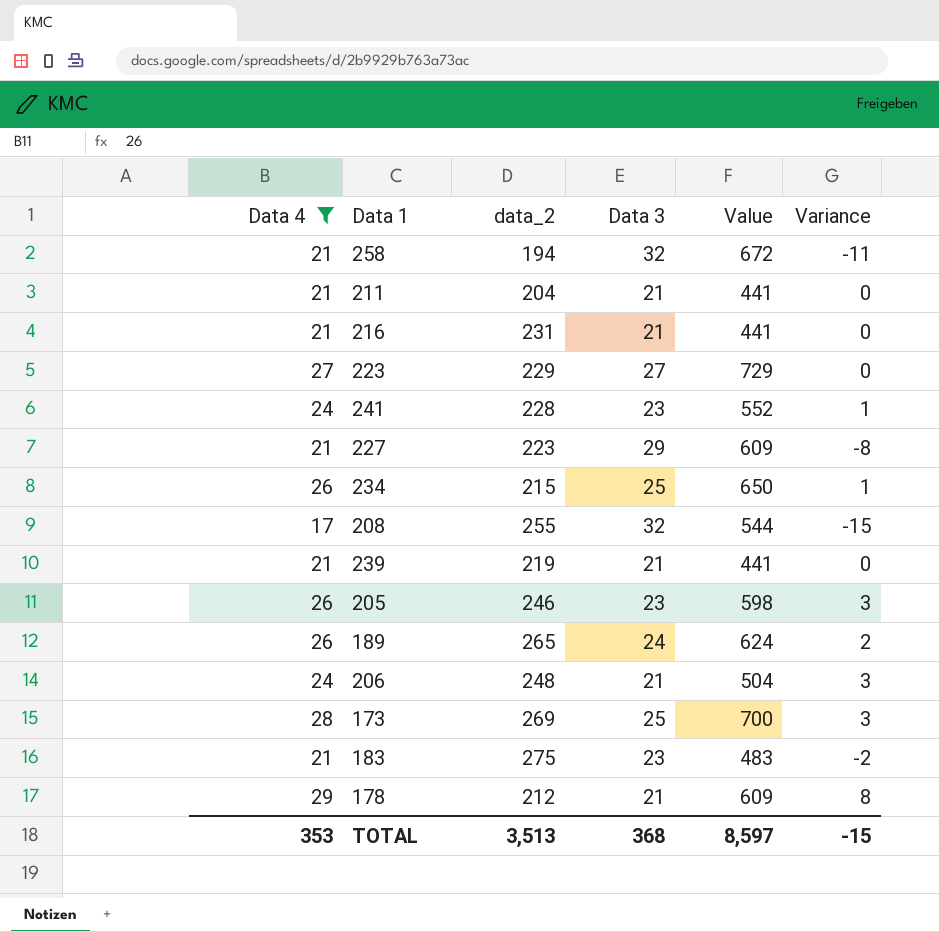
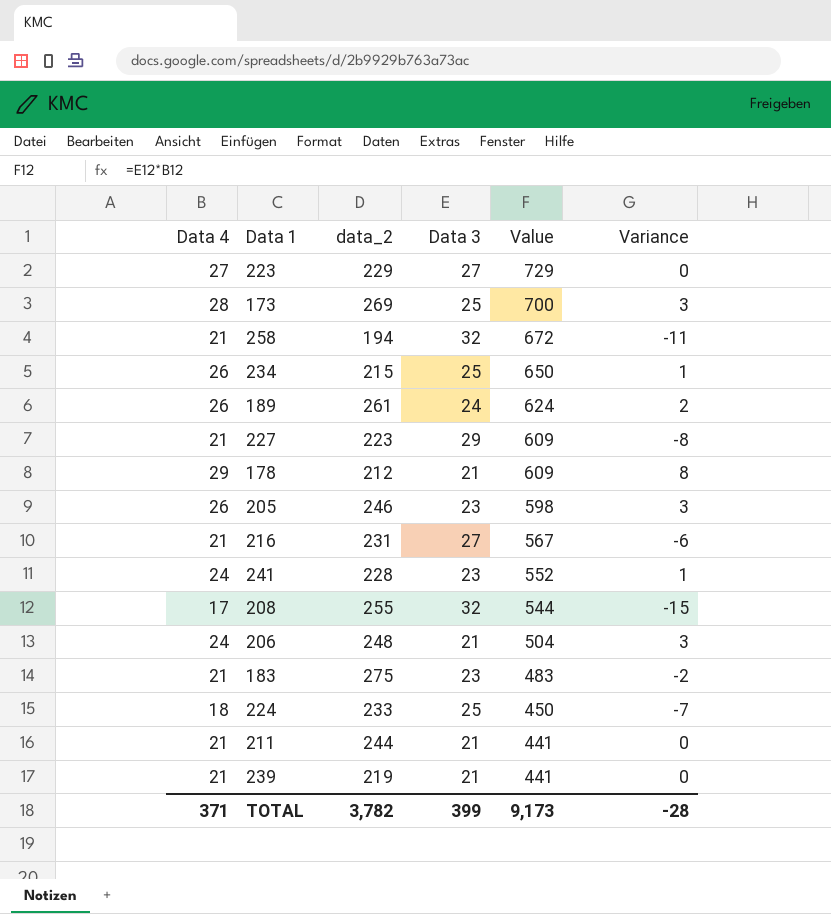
filter: Data 4 != 18 -> none
row order: none -> Value descending
189 | data_2: 265 -> 261
216 | Data 3: 21 -> 27
216 | Value: 441 -> 567
216 | Variance: 0 -> -6
211 | data_2: 204 -> 244
TOTAL | Data 4: 353 -> 371
TOTAL | data_2: 3,513 -> 3,782
TOTAL | Data 3: 368 -> 399
TOTAL | Value: 8,597 -> 9,173
TOTAL | Variance: -15 -> -28

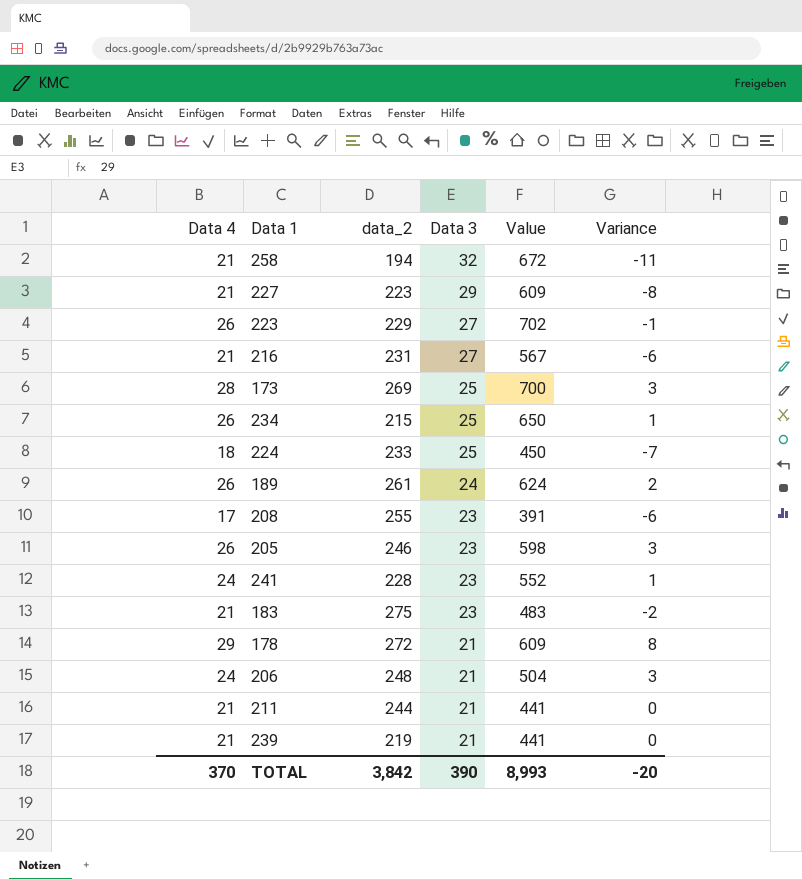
row order: Value descending -> Data 3 descending
223 | Data 4: 27 -> 26
223 | Value: 729 -> 702
223 | Variance: 0 -> -1
208 | Data 3: 32 -> 23
208 | Value: 544 -> 391
208 | Variance: -15 -> -6
178 | data_2: 212 -> 272
TOTAL | Data 4: 371 -> 370
TOTAL | data_2: 3,782 -> 3,842
TOTAL | Data 3: 399 -> 390
TOTAL | Value: 9,173 -> 8,993
TOTAL | Variance: -28 -> -20

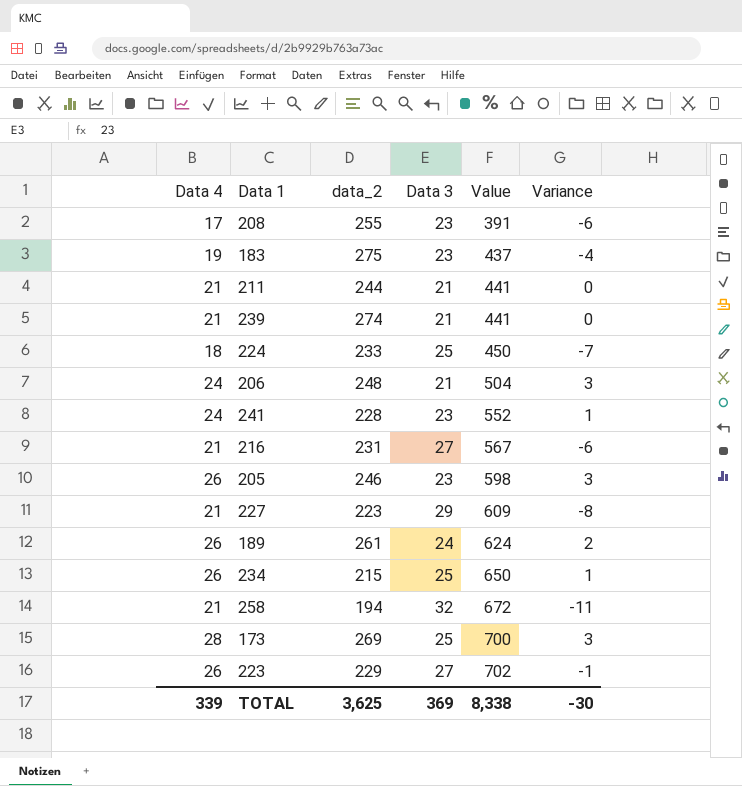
row order: Data 3 descending -> Value ascending
row 178: 29 | 272 | 21 | 609 | 8 -> none
183 | Data 4: 21 -> 19
183 | Value: 483 -> 437
183 | Variance: -2 -> -4
239 | data_2: 219 -> 274
TOTAL | Data 4: 370 -> 339
TOTAL | data_2: 3,842 -> 3,625
TOTAL | Data 3: 390 -> 369
TOTAL | Value: 8,993 -> 8,338
TOTAL | Variance: -20 -> -30

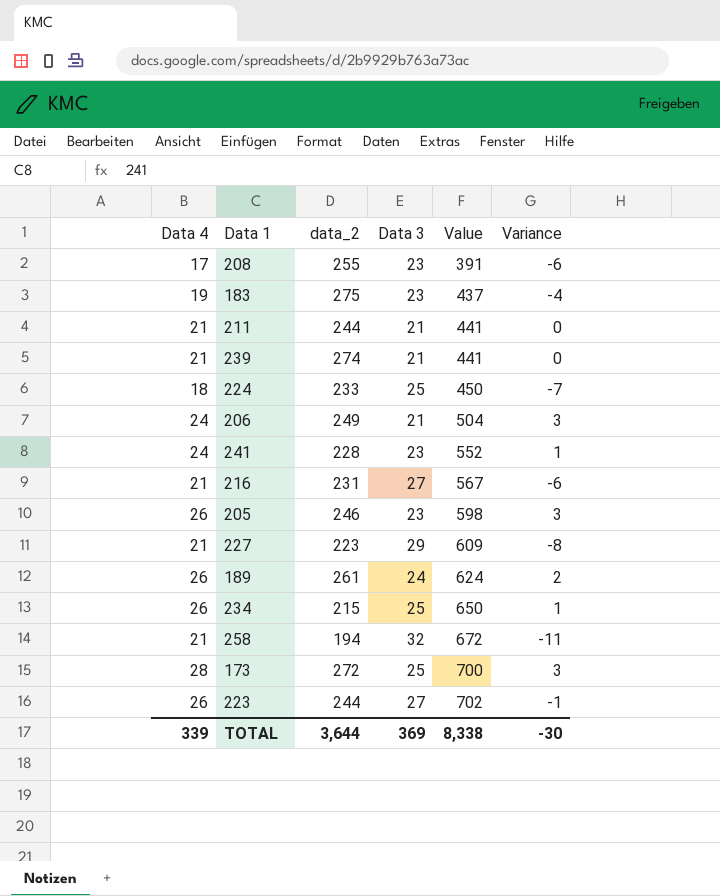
206 | data_2: 248 -> 249
173 | data_2: 269 -> 272
223 | data_2: 229 -> 244
TOTAL | data_2: 3,625 -> 3,644

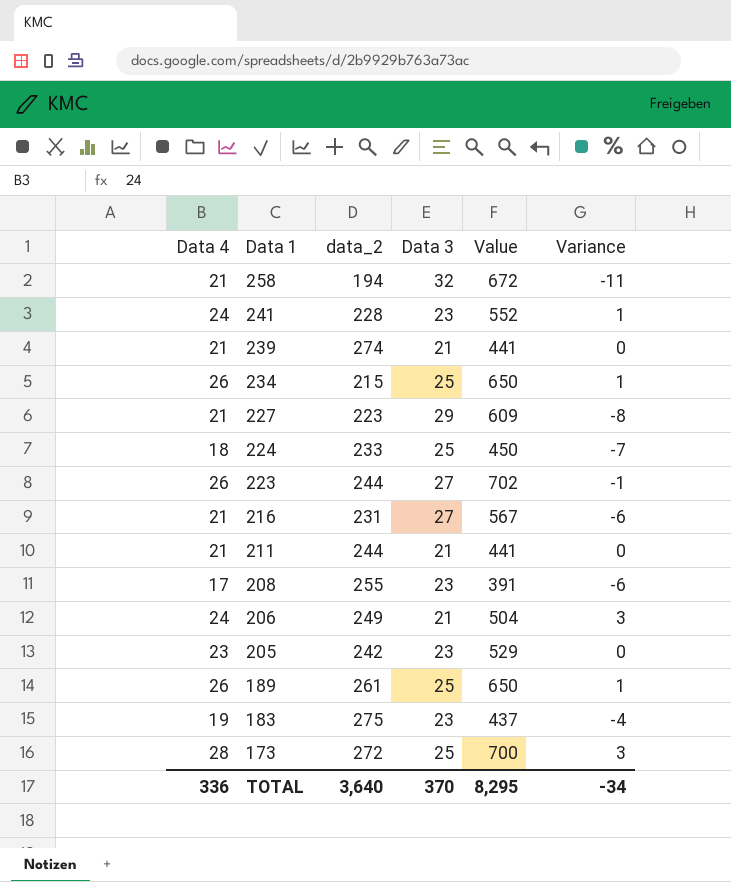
row order: Value ascending -> Data 1 descending
205 | Data 4: 26 -> 23
205 | data_2: 246 -> 242
205 | Value: 598 -> 529
205 | Variance: 3 -> 0
189 | Data 3: 24 -> 25
189 | Value: 624 -> 650
189 | Variance: 2 -> 1
TOTAL | Data 4: 339 -> 336
TOTAL | data_2: 3,644 -> 3,640
TOTAL | Data 3: 369 -> 370
TOTAL | Value: 8,338 -> 8,295
TOTAL | Variance: -30 -> -34

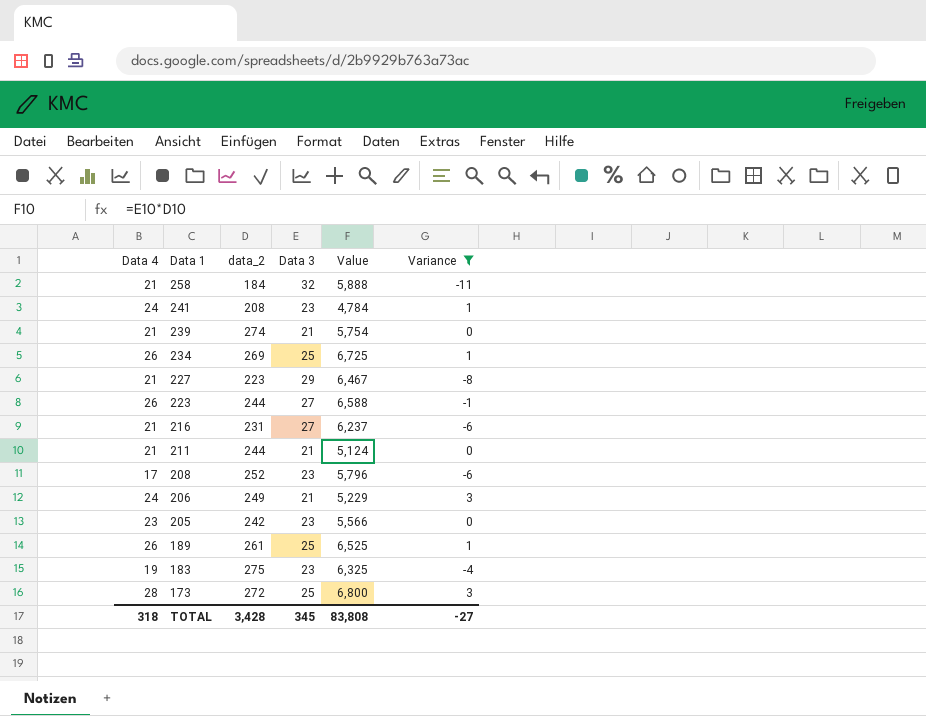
filter: none -> Variance != -7
column Value | formula: [Data 4] * [Data 3] -> [data_2] * [Data 3]
258 | data_2: 194 -> 184
241 | data_2: 228 -> 208
234 | data_2: 215 -> 269
208 | data_2: 255 -> 252
TOTAL | Data 4: 336 -> 318
TOTAL | data_2: 3,640 -> 3,428
TOTAL | Data 3: 370 -> 345
TOTAL | Value: 8,295 -> 83,808
TOTAL | Variance: -34 -> -27

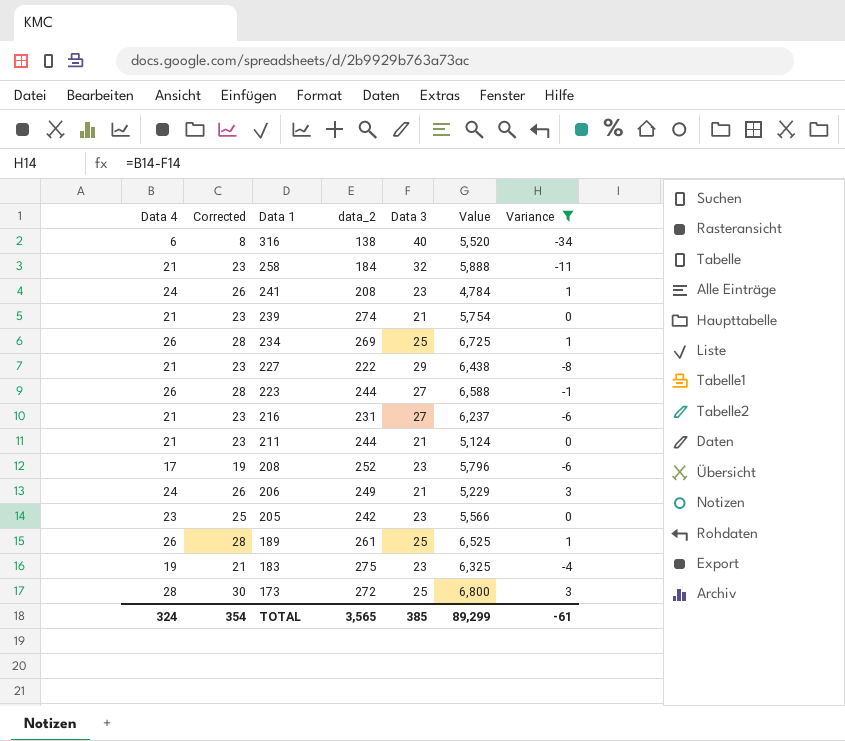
column Corrected | formula: none -> [Data 4] + 2
row 316: none -> 6 | 8 | 138 | 40 | 5,520 | -34
227 | data_2: 223 -> 222
227 | Value: 6,467 -> 6,438
TOTAL | Data 4: 318 -> 324
TOTAL | data_2: 3,428 -> 3,565
TOTAL | Data 3: 345 -> 385
TOTAL | Value: 83,808 -> 89,299
TOTAL | Variance: -27 -> -61

